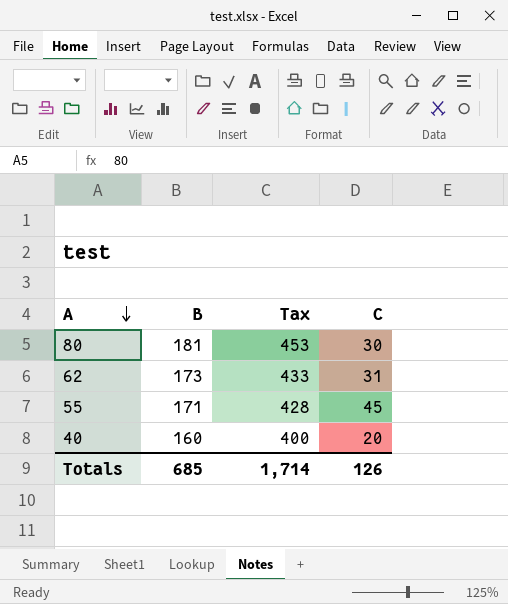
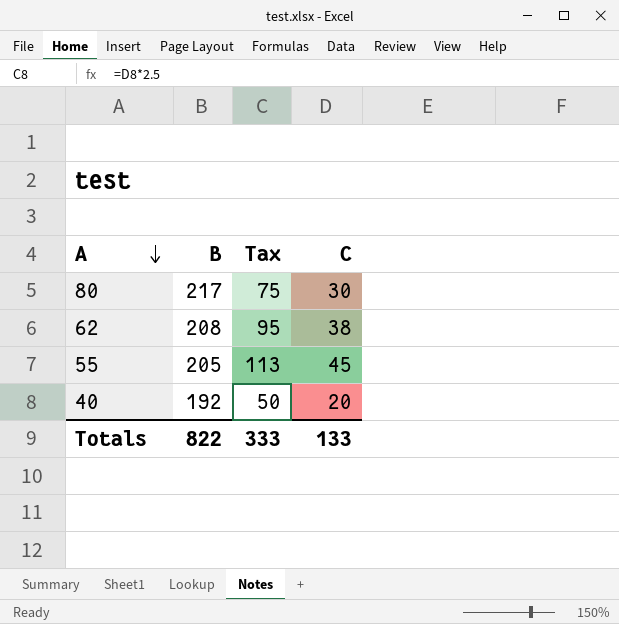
column Tax | formula: [B] * 2.5 -> [C] * 2.5
80 | B: 181 -> 217
62 | B: 173 -> 208
62 | C: 31 -> 38
55 | B: 171 -> 205
40 | B: 160 -> 192
Totals | B: 685 -> 822
Totals | Tax: 1,714 -> 333
Totals | C: 126 -> 133

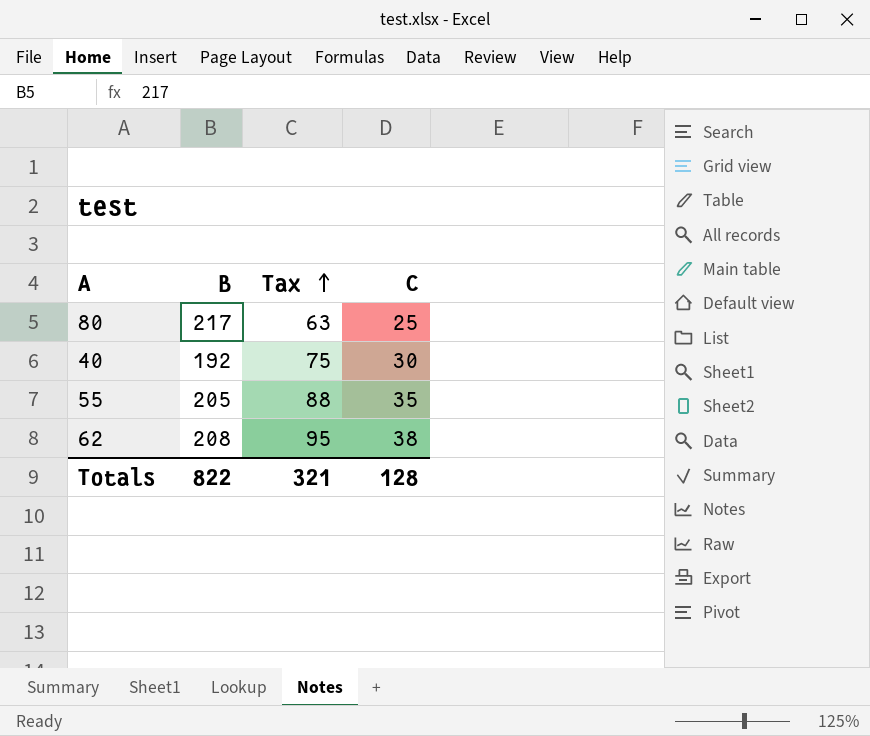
row order: A descending -> Tax ascending
80 | Tax: 75 -> 63
80 | C: 30 -> 25
40 | Tax: 50 -> 75
40 | C: 20 -> 30
55 | Tax: 113 -> 88
55 | C: 45 -> 35
Totals | Tax: 333 -> 321
Totals | C: 133 -> 128

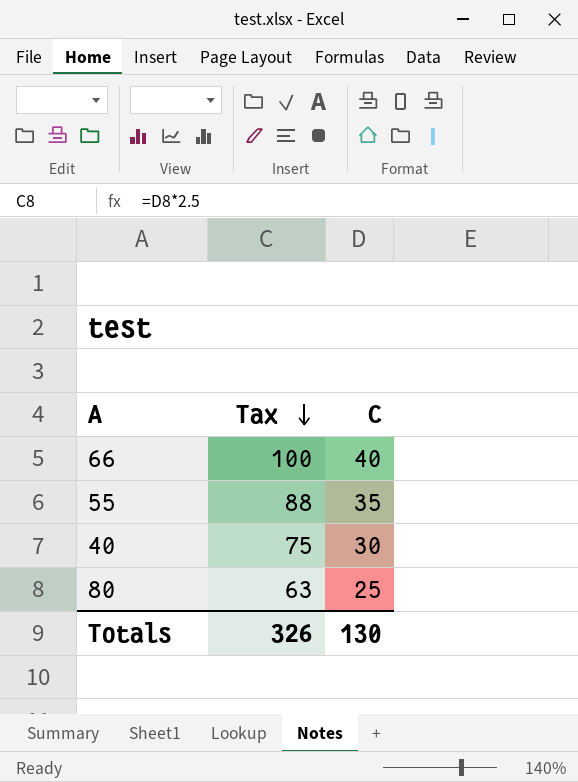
row order: Tax ascending -> Tax descending
column B | position: 2 -> none
row 62: 208 | 95 | 38 -> none
row 66: none -> 100 | 40
Totals | Tax: 321 -> 326
Totals | C: 128 -> 130

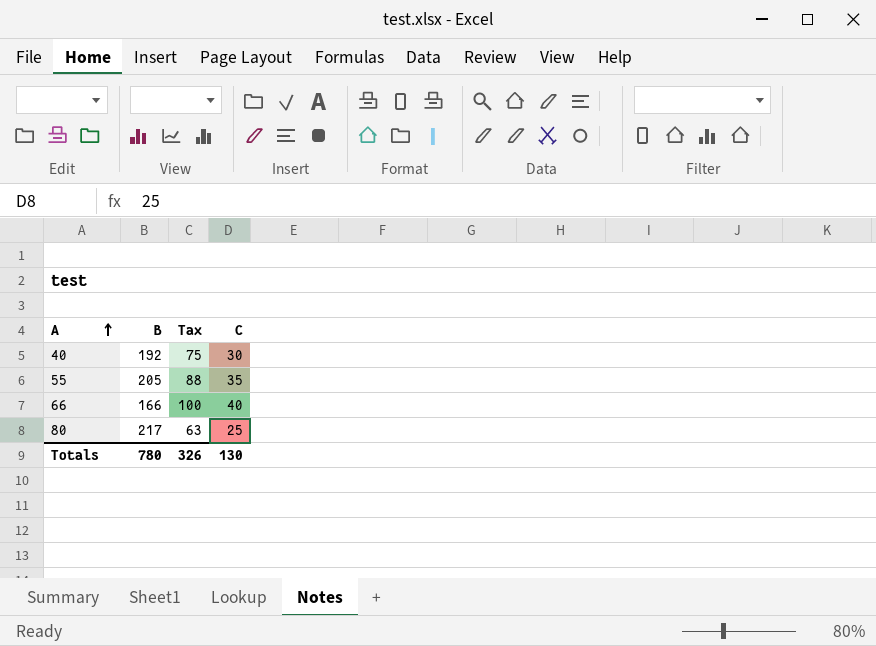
row order: Tax descending -> A ascending
column B | position: none -> 2

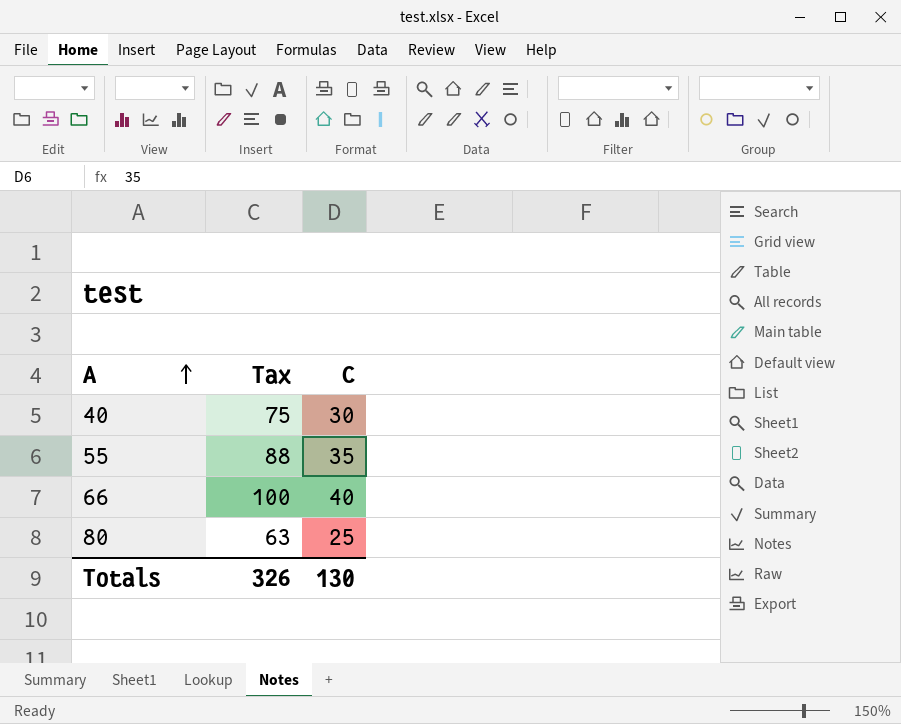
column B | position: 2 -> none

